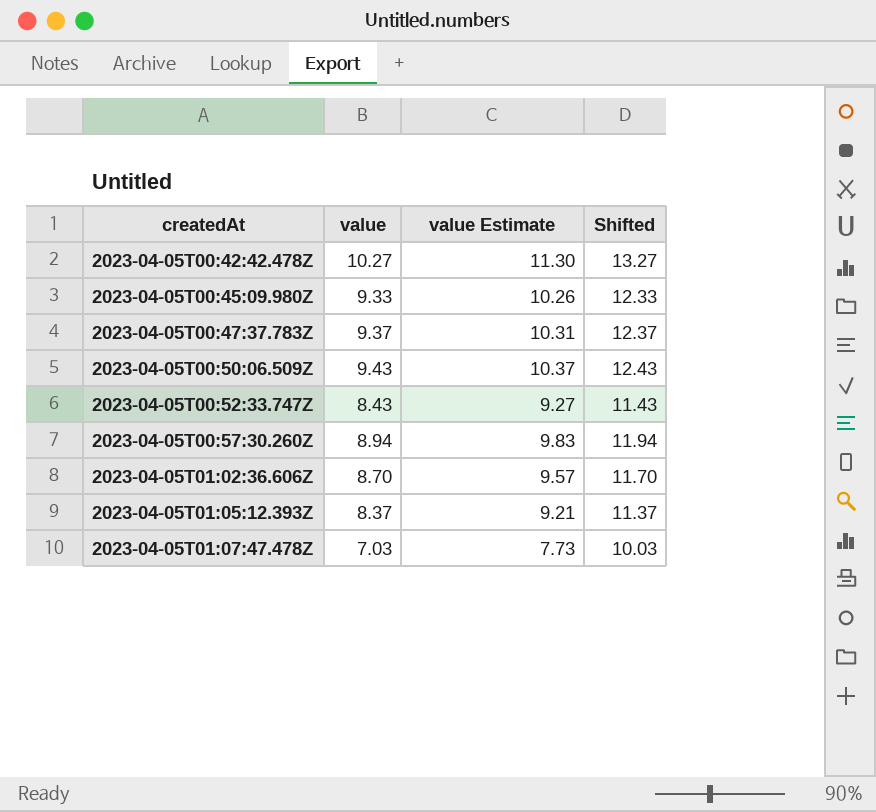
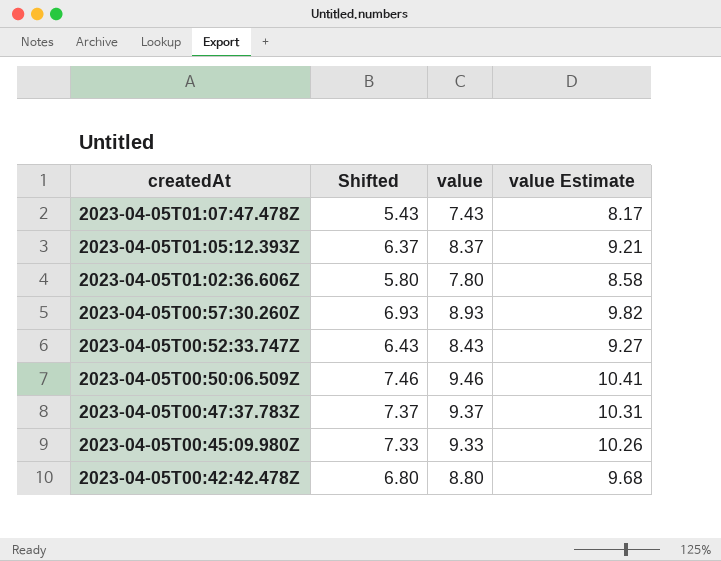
row order: createdAt ascending -> createdAt descending
column Shifted | formula: [value] + 3 -> [value] - 2
column Shifted | position: 4 -> 2
2023-04-05T01:07:47.478Z | value: 7.03 -> 7.43
2023-04-05T01:07:47.478Z | value Estimate: 7.73 -> 8.17
2023-04-05T01:02:36.606Z | value: 8.70 -> 7.80
2023-04-05T01:02:36.606Z | value Estimate: 9.57 -> 8.58
2023-04-05T00:57:30.260Z | value: 8.94 -> 8.93
2023-04-05T00:57:30.260Z | value Estimate: 9.83 -> 9.82
2023-04-05T00:50:06.509Z | value: 9.43 -> 9.46
2023-04-05T00:50:06.509Z | value Estimate: 10.37 -> 10.41
2023-04-05T00:42:42.478Z | value: 10.27 -> 8.80
2023-04-05T00:42:42.478Z | value Estimate: 11.30 -> 9.68

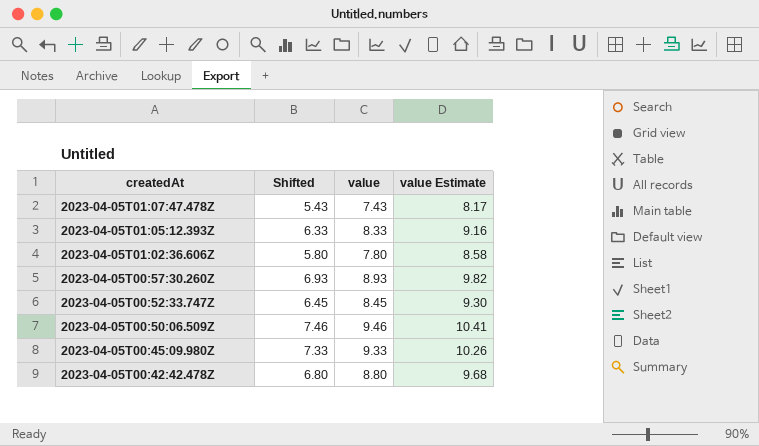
row 2023-04-05T00:47:37.783Z: 7.37 | 9.37 | 10.31 -> none
2023-04-05T01:05:12.393Z | Shifted: 6.37 -> 6.33
2023-04-05T01:05:12.393Z | value: 8.37 -> 8.33
2023-04-05T01:05:12.393Z | value Estimate: 9.21 -> 9.16
2023-04-05T00:52:33.747Z | Shifted: 6.43 -> 6.45
2023-04-05T00:52:33.747Z | value: 8.43 -> 8.45
2023-04-05T00:52:33.747Z | value Estimate: 9.27 -> 9.30

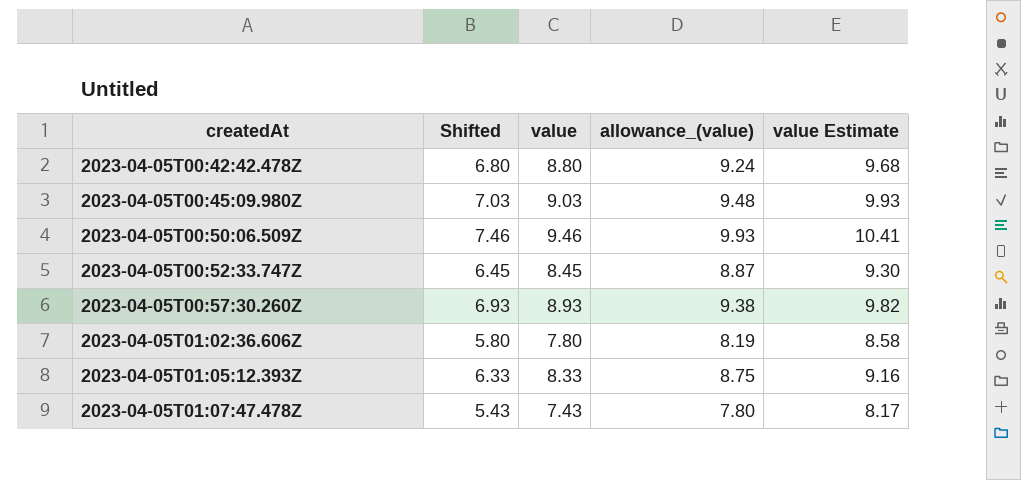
row order: createdAt descending -> createdAt ascending
column allowance_(value) | formula: none -> [value] * 1.05
2023-04-05T00:45:09.980Z | Shifted: 7.33 -> 7.03
2023-04-05T00:45:09.980Z | value: 9.33 -> 9.03
2023-04-05T00:45:09.980Z | value Estimate: 10.26 -> 9.93

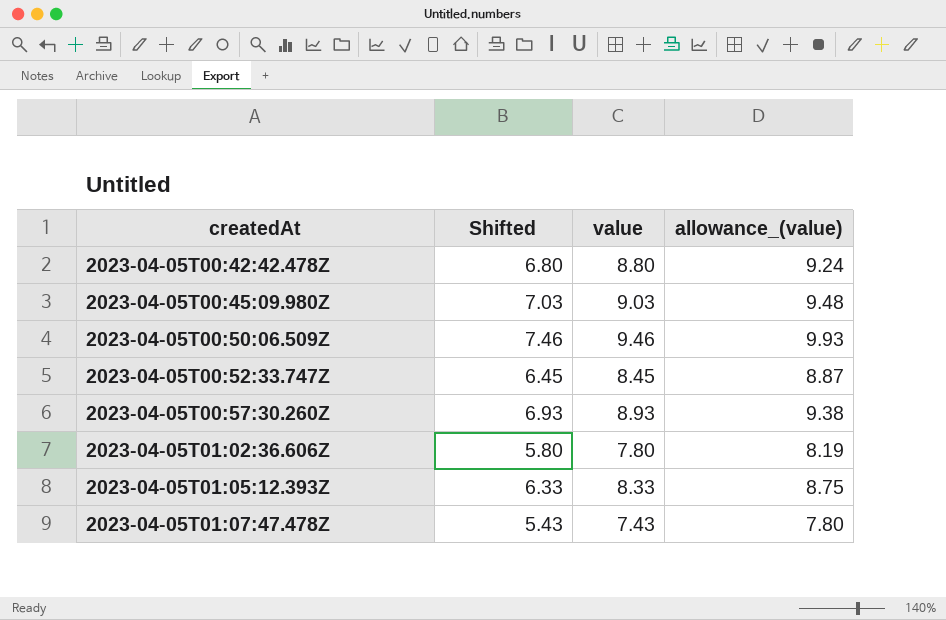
column value Estimate | formula: [value] * 1.1 -> none

